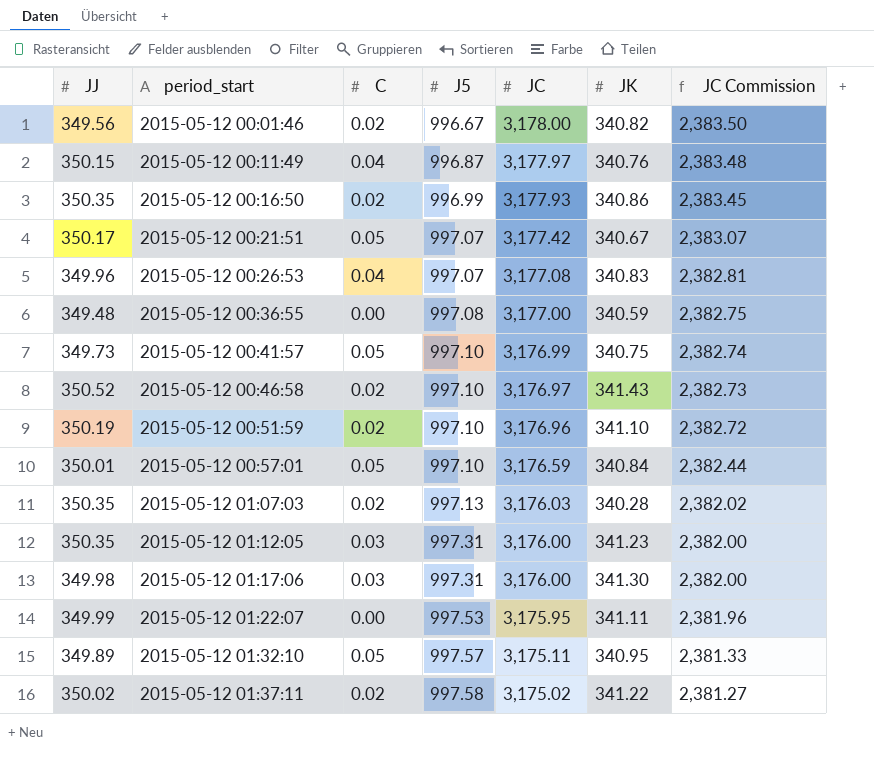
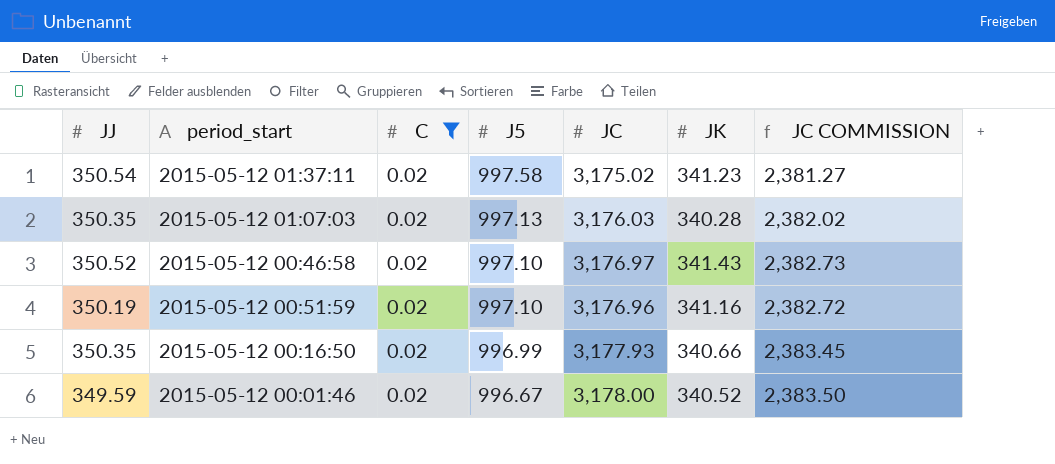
filter: none -> C = 0.02
row order: period_start ascending -> J5 descending
column name: JC Commission -> JC COMMISSION
2015-05-12 01:37:11 | JJ: 350.02 -> 350.54
2015-05-12 01:37:11 | JK: 341.22 -> 341.23
2015-05-12 00:51:59 | JK: 341.10 -> 341.16
2015-05-12 00:16:50 | JK: 340.86 -> 340.66
2015-05-12 00:01:46 | JJ: 349.56 -> 349.59
2015-05-12 00:01:46 | JK: 340.82 -> 340.52

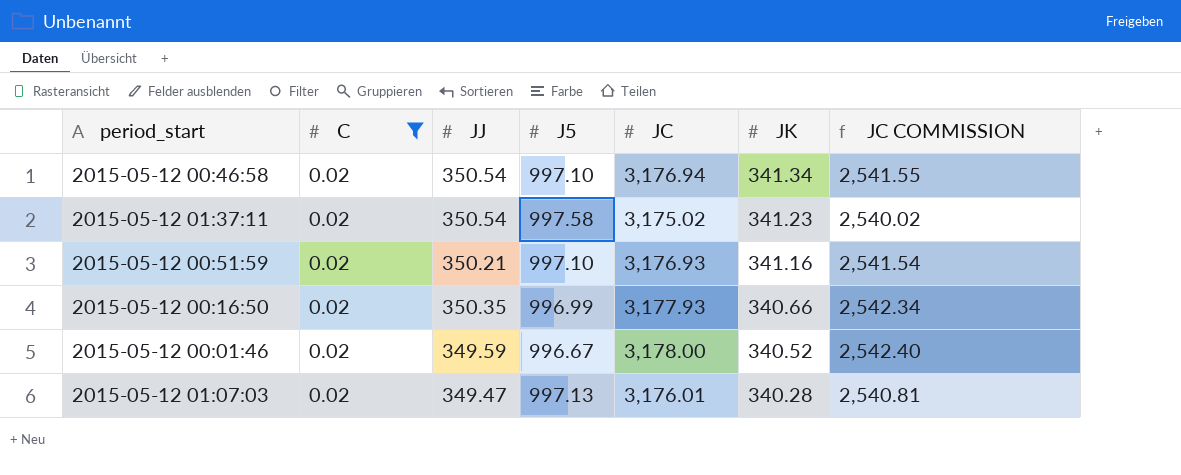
row order: J5 descending -> JK descending
column JJ | position: 1 -> 3
column JC COMMISSION | formula: [JC] * 0.75 -> [JC] * 0.8
2015-05-12 00:46:58 | JJ: 350.52 -> 350.54
2015-05-12 00:46:58 | JC: 3,176.97 -> 3,176.94
2015-05-12 00:46:58 | JK: 341.43 -> 341.34
2015-05-12 00:51:59 | JJ: 350.19 -> 350.21
2015-05-12 00:51:59 | JC: 3,176.96 -> 3,176.93
2015-05-12 01:07:03 | JJ: 350.35 -> 349.47
2015-05-12 01:07:03 | JC: 3,176.03 -> 3,176.01

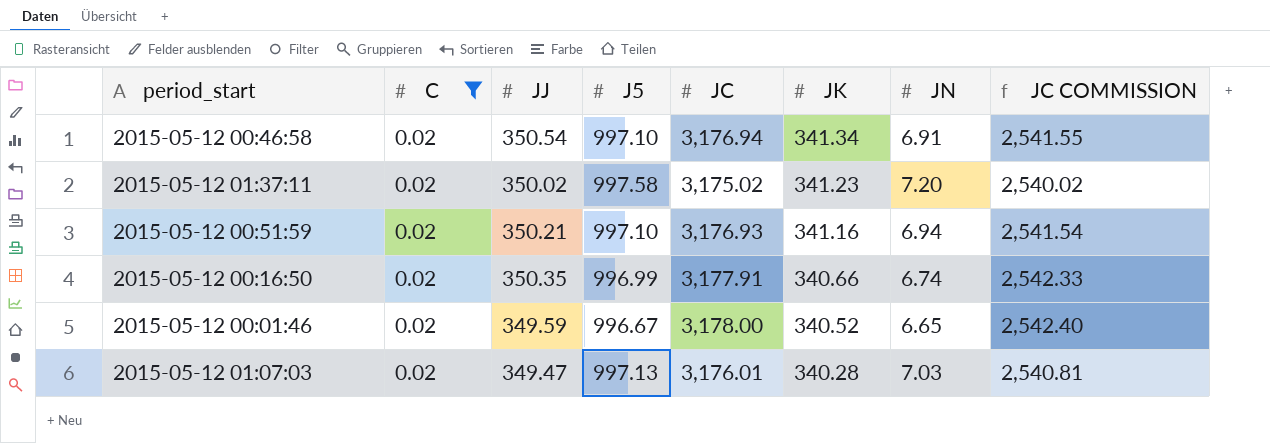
column JN | position: none -> 7
2015-05-12 01:37:11 | JJ: 350.54 -> 350.02
2015-05-12 00:16:50 | JC: 3,177.93 -> 3,177.91
2015-05-12 00:16:50 | JC COMMISSION: 2,542.34 -> 2,542.33

